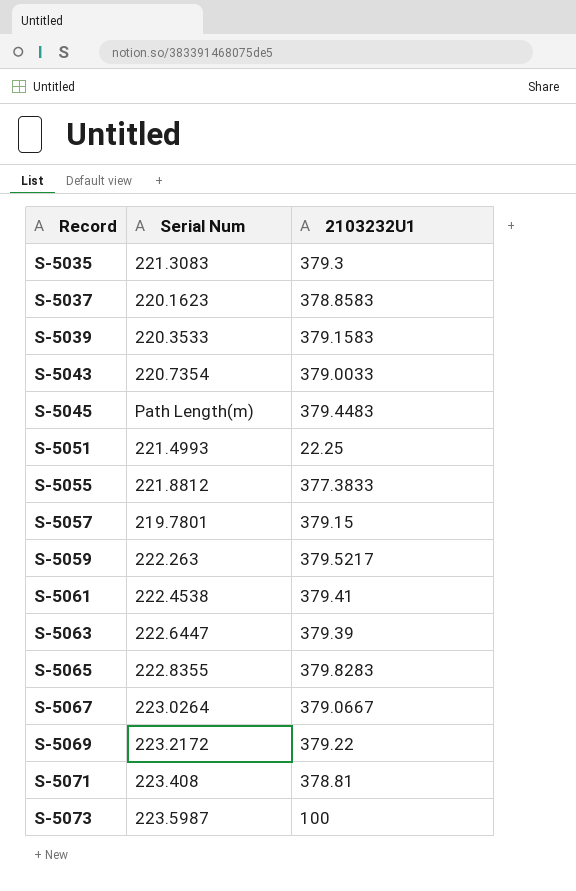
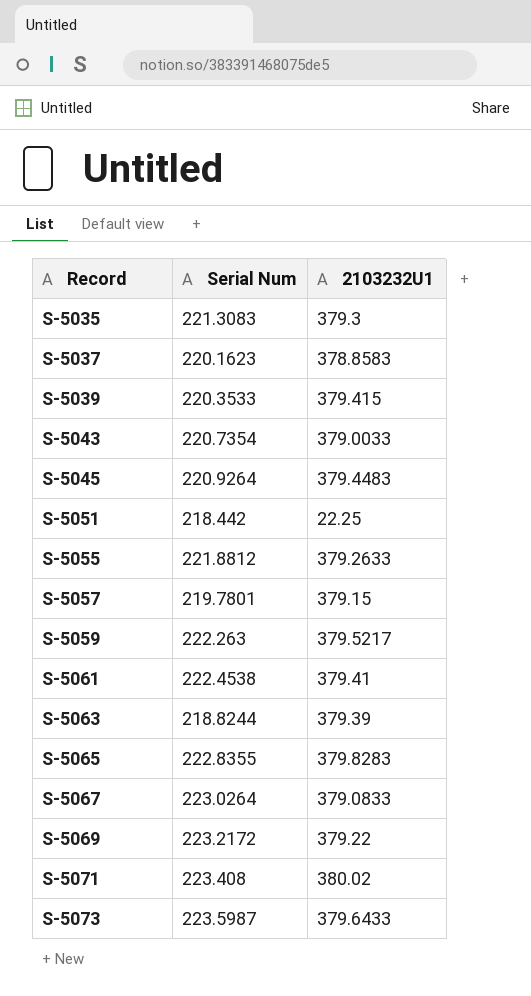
S-5039 | 2103232U1: 379.1583 -> 379.415
S-5045 | Serial Num: Path Length(m) -> 220.9264
S-5051 | Serial Num: 221.4993 -> 218.442
S-5055 | 2103232U1: 377.3833 -> 379.2633
S-5063 | Serial Num: 222.6447 -> 218.8244
S-5067 | 2103232U1: 379.0667 -> 379.0833
S-5071 | 2103232U1: 378.81 -> 380.02
S-5073 | 2103232U1: 100 -> 379.6433

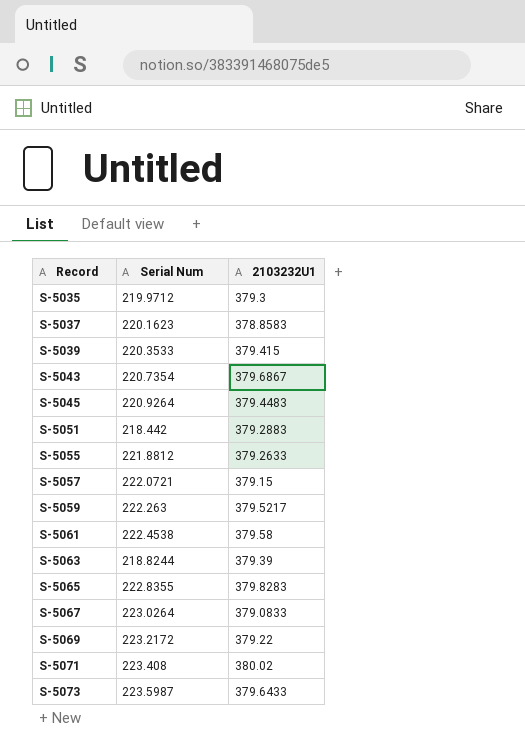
S-5035 | Serial Num: 221.3083 -> 219.9712
S-5043 | 2103232U1: 379.0033 -> 379.6867
S-5051 | 2103232U1: 22.25 -> 379.2883
S-5057 | Serial Num: 219.7801 -> 222.0721
S-5061 | 2103232U1: 379.41 -> 379.58

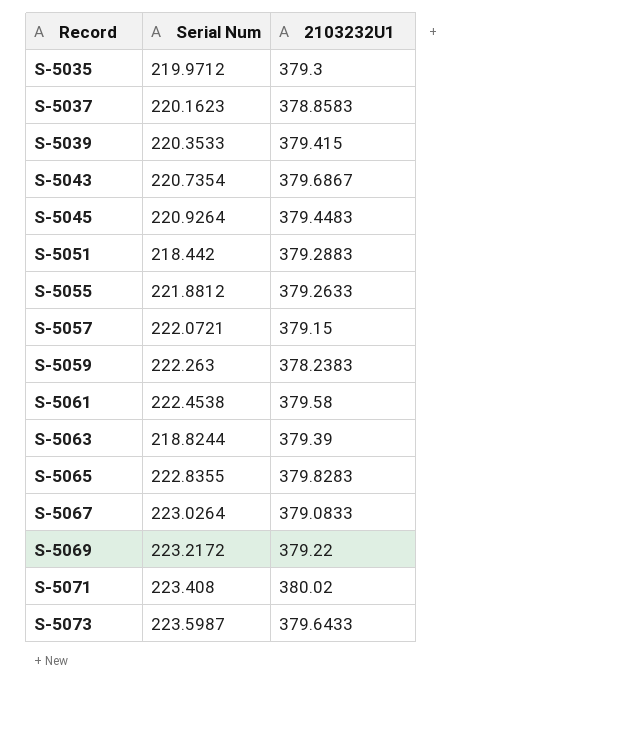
S-5059 | 2103232U1: 379.5217 -> 378.2383

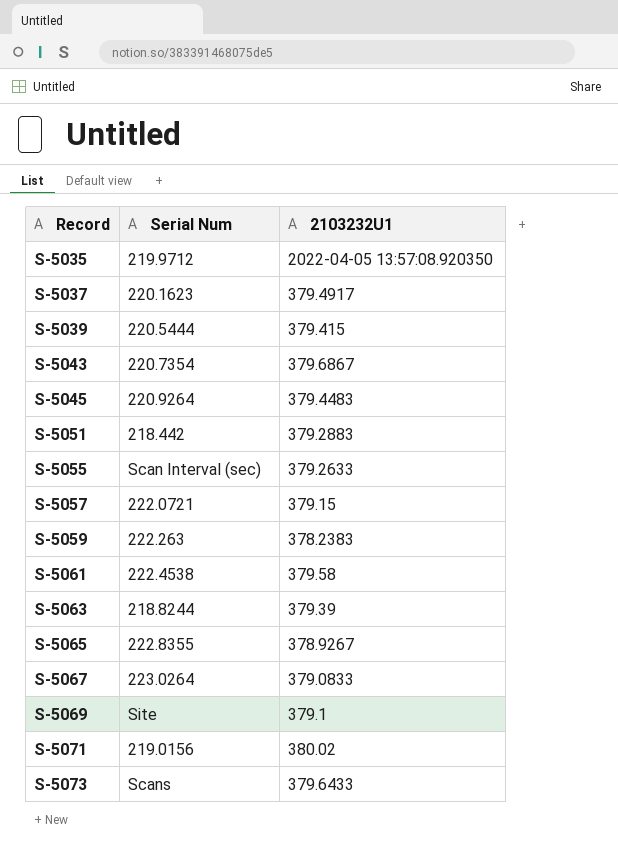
S-5035 | 2103232U1: 379.3 -> 2022-04-05 13:57:08.920350
S-5037 | 2103232U1: 378.8583 -> 379.4917
S-5039 | Serial Num: 220.3533 -> 220.5444
S-5055 | Serial Num: 221.8812 -> Scan Interval (sec)
S-5065 | 2103232U1: 379.8283 -> 378.9267
S-5069 | Serial Num: 223.2172 -> Site
S-5069 | 2103232U1: 379.22 -> 379.1
S-5071 | Serial Num: 223.408 -> 219.0156
S-5073 | Serial Num: 223.5987 -> Scans

